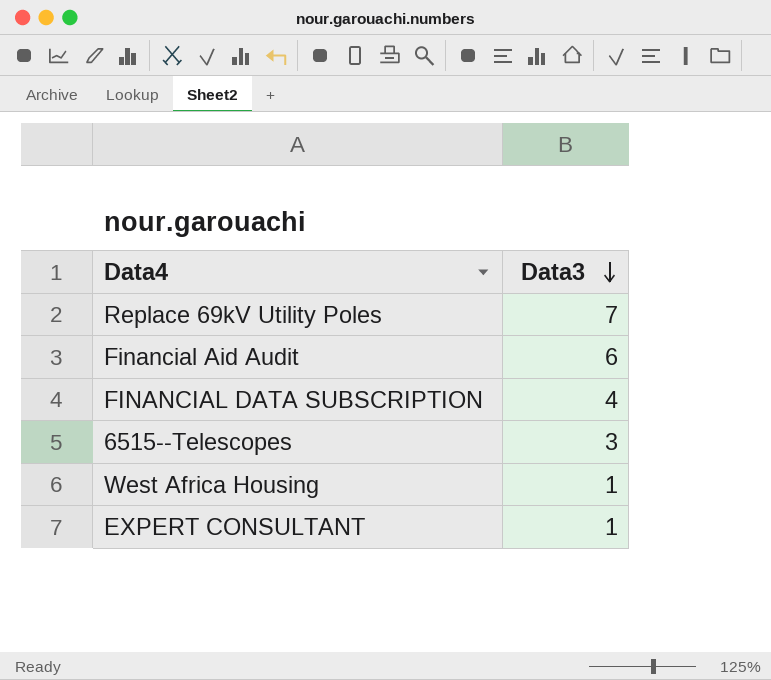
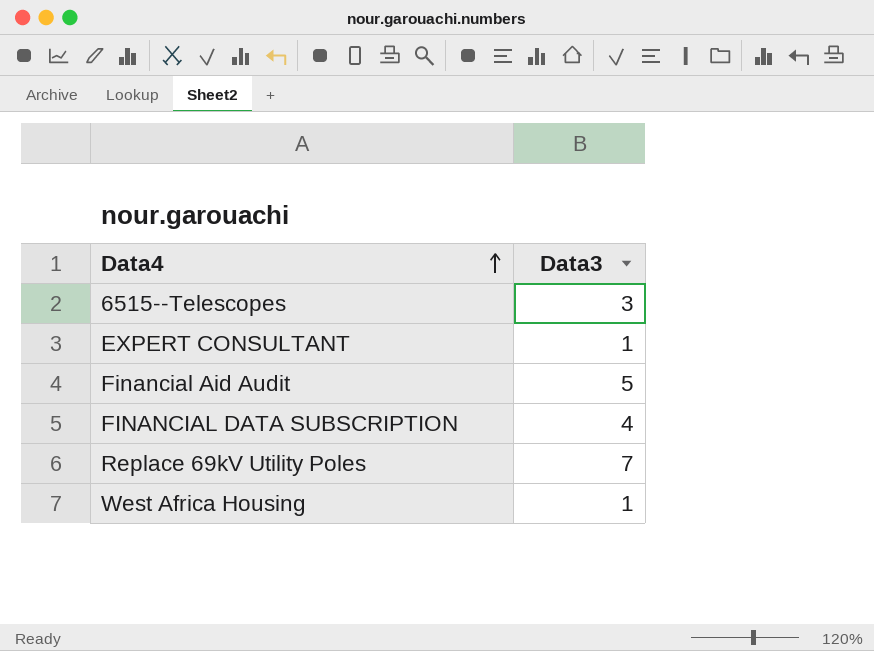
row order: Data3 descending -> Data4 ascending
Financial Aid Audit | Data3: 6 -> 5

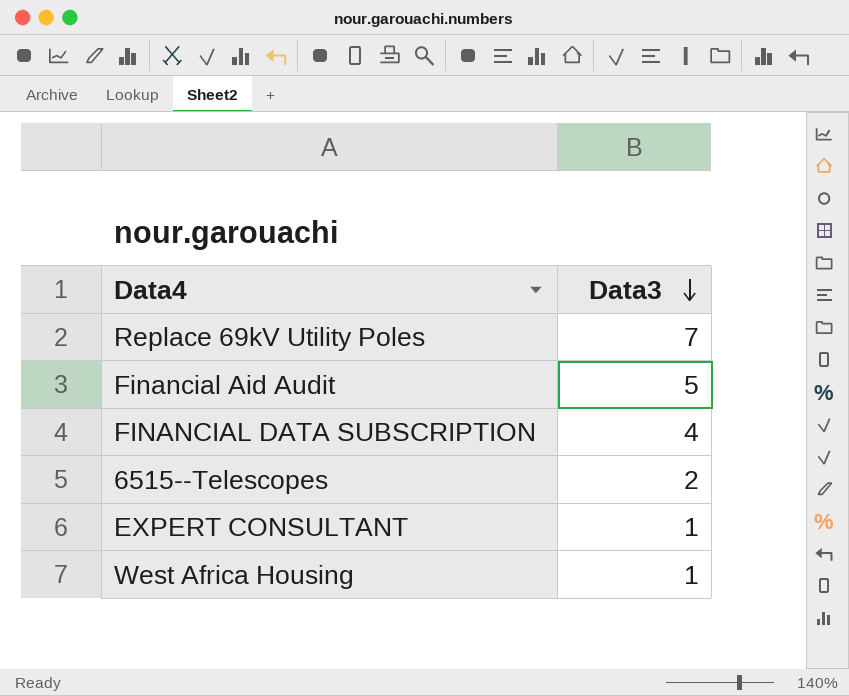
row order: Data4 ascending -> Data3 descending
6515--Telescopes | Data3: 3 -> 2

